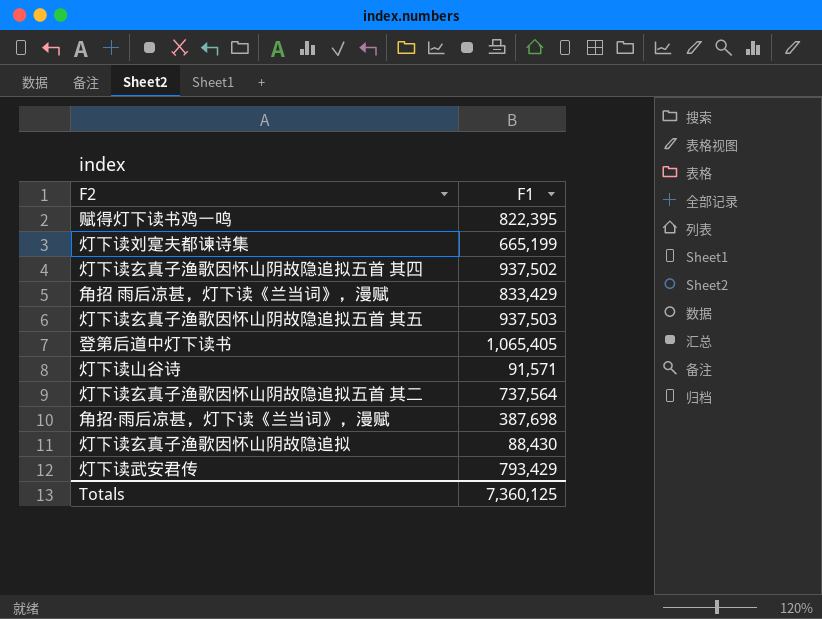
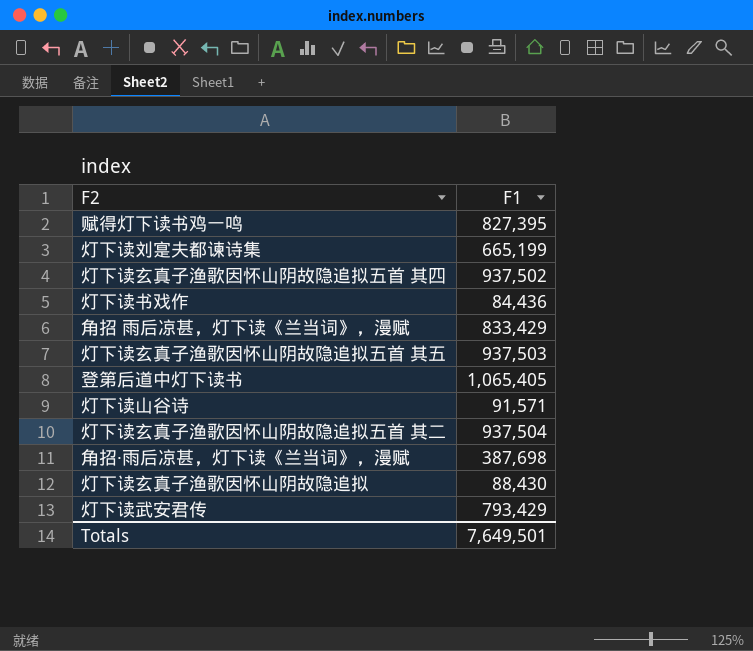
赋得灯下读书鸡一鸣 | F1: 822,395 -> 827,395
row 灯下读书戏作: none -> 84,436
灯下读玄真子渔歌因怀山阴故隐追拟五首 其二 | F1: 737,564 -> 937,504
Totals | F1: 7,360,125 -> 7,649,501

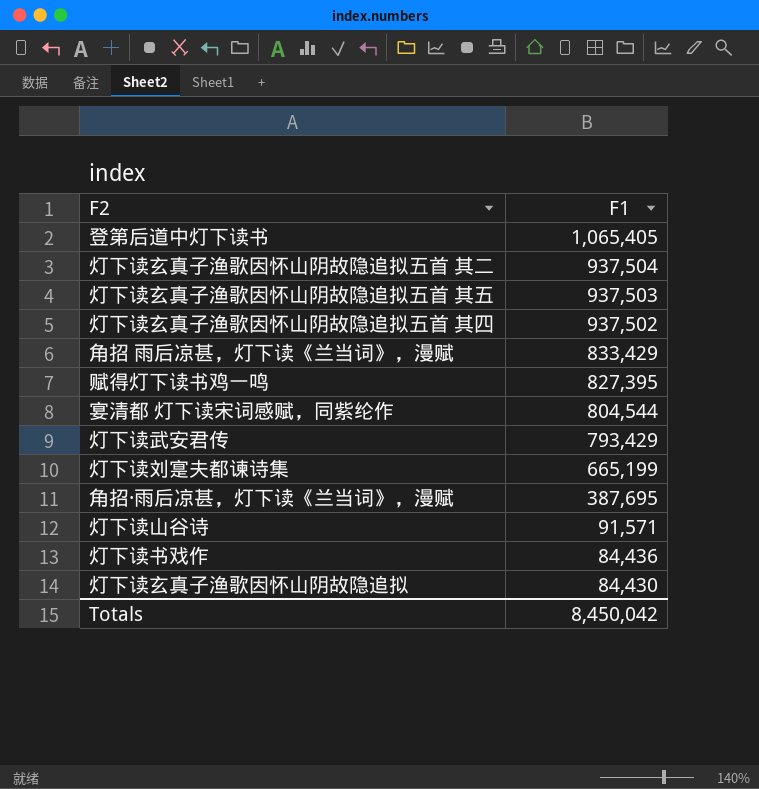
row order: none -> F1 descending
row 宴清都 灯下读宋词感赋，同紫纶作: none -> 804,544
角招·雨后凉甚，灯下读《兰当词》，漫赋 | F1: 387,698 -> 387,695
灯下读玄真子渔歌因怀山阴故隐追拟 | F1: 88,430 -> 84,430
Totals | F1: 7,649,501 -> 8,450,042

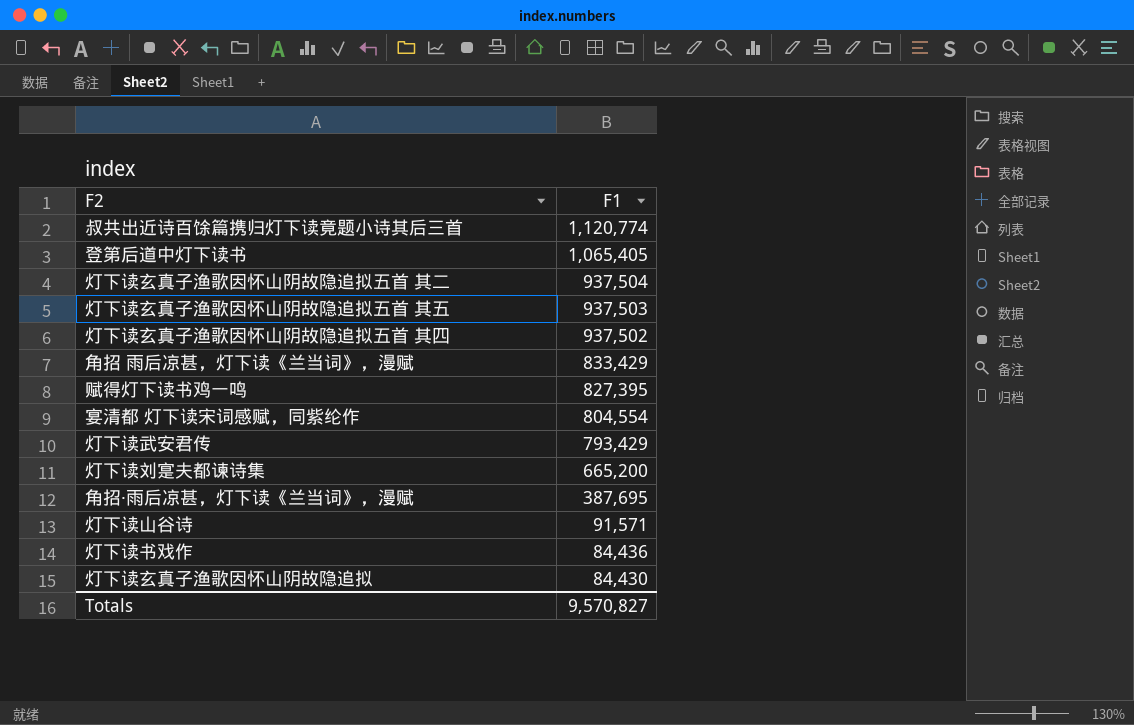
row 叔共出近诗百馀篇携归灯下读竟题小诗其后三首: none -> 1,120,774
宴清都 灯下读宋词感赋，同紫纶作 | F1: 804,544 -> 804,554
灯下读刘寔夫都谏诗集 | F1: 665,199 -> 665,200
Totals | F1: 8,450,042 -> 9,570,827

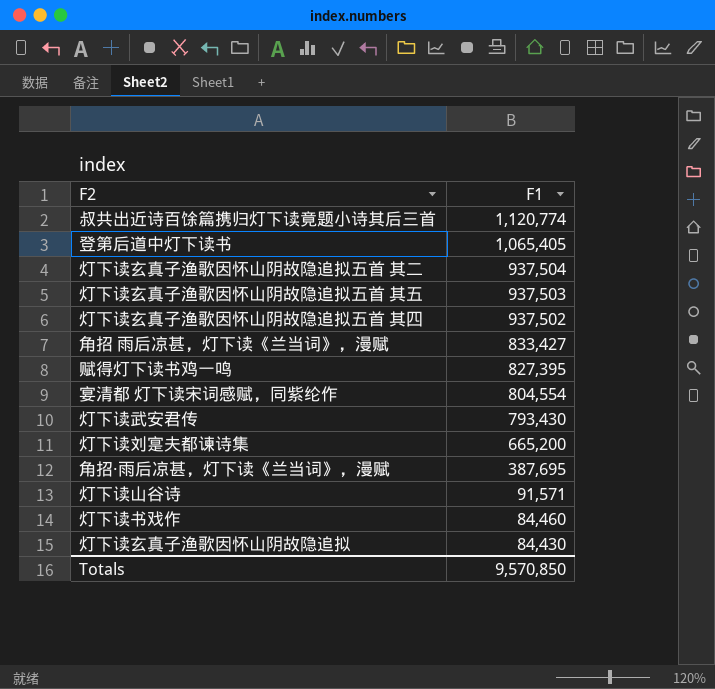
角招 雨后凉甚，灯下读《兰当词》，漫赋 | F1: 833,429 -> 833,427
灯下读武安君传 | F1: 793,429 -> 793,430
灯下读书戏作 | F1: 84,436 -> 84,460
Totals | F1: 9,570,827 -> 9,570,850

